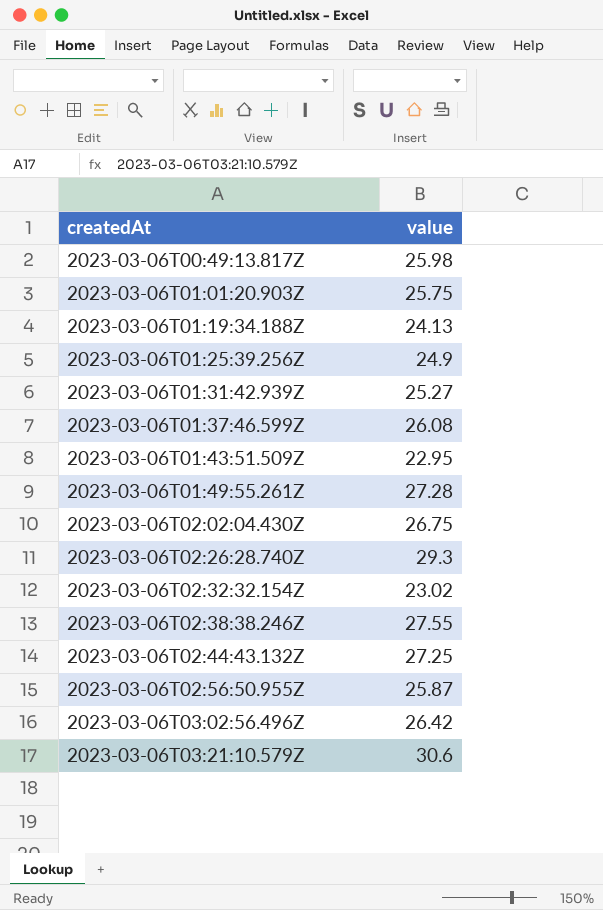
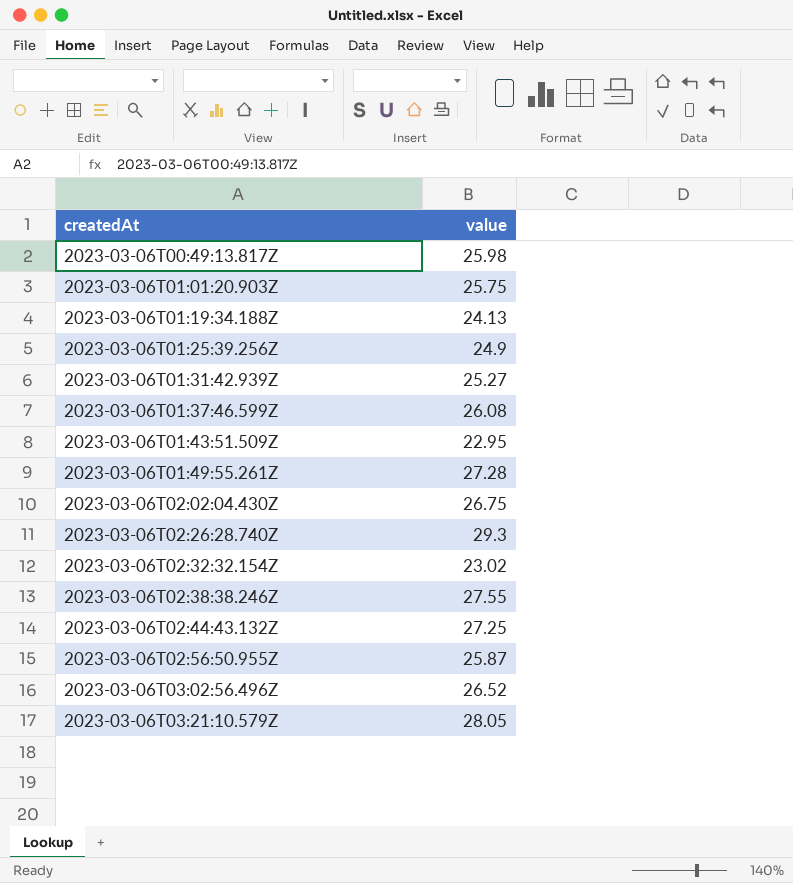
2023-03-06T03:02:56.496Z | value: 26.42 -> 26.52
2023-03-06T03:21:10.579Z | value: 30.6 -> 28.05

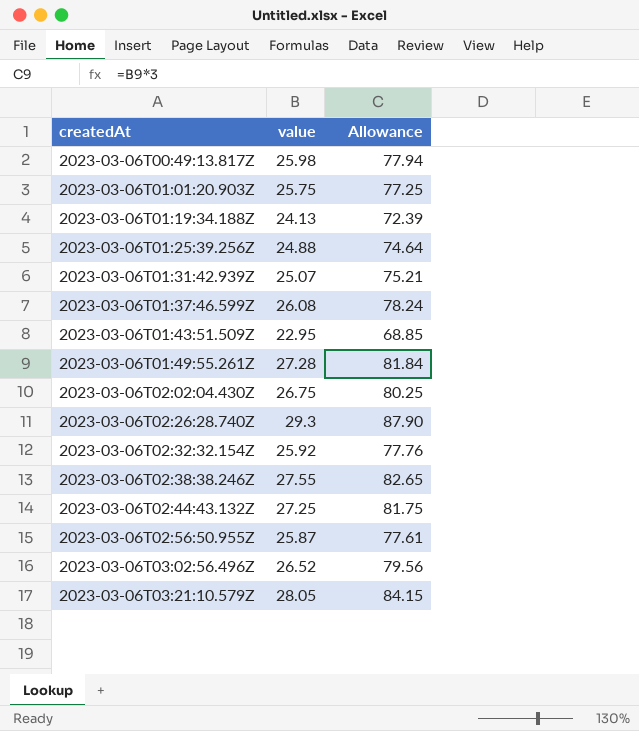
column Allowance | formula: none -> [value] * 3
2023-03-06T01:25:39.256Z | value: 24.9 -> 24.88
2023-03-06T01:31:42.939Z | value: 25.27 -> 25.07
2023-03-06T02:32:32.154Z | value: 23.02 -> 25.92

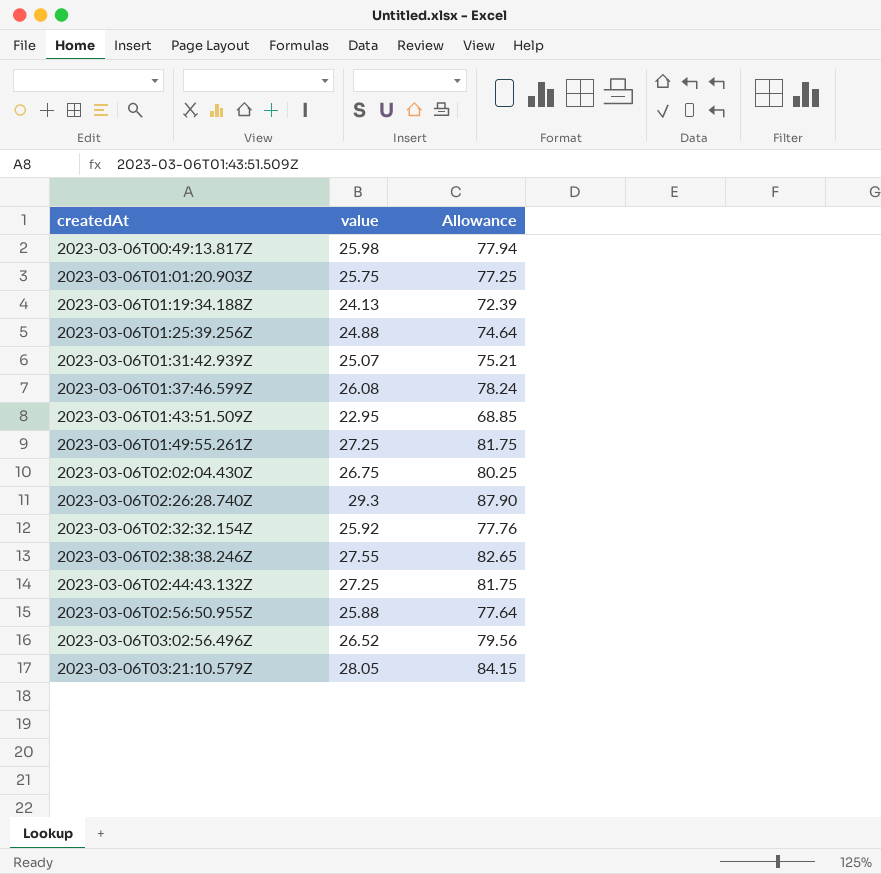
2023-03-06T01:49:55.261Z | value: 27.28 -> 27.25
2023-03-06T01:49:55.261Z | Allowance: 81.84 -> 81.75
2023-03-06T02:56:50.955Z | value: 25.87 -> 25.88
2023-03-06T02:56:50.955Z | Allowance: 77.61 -> 77.64

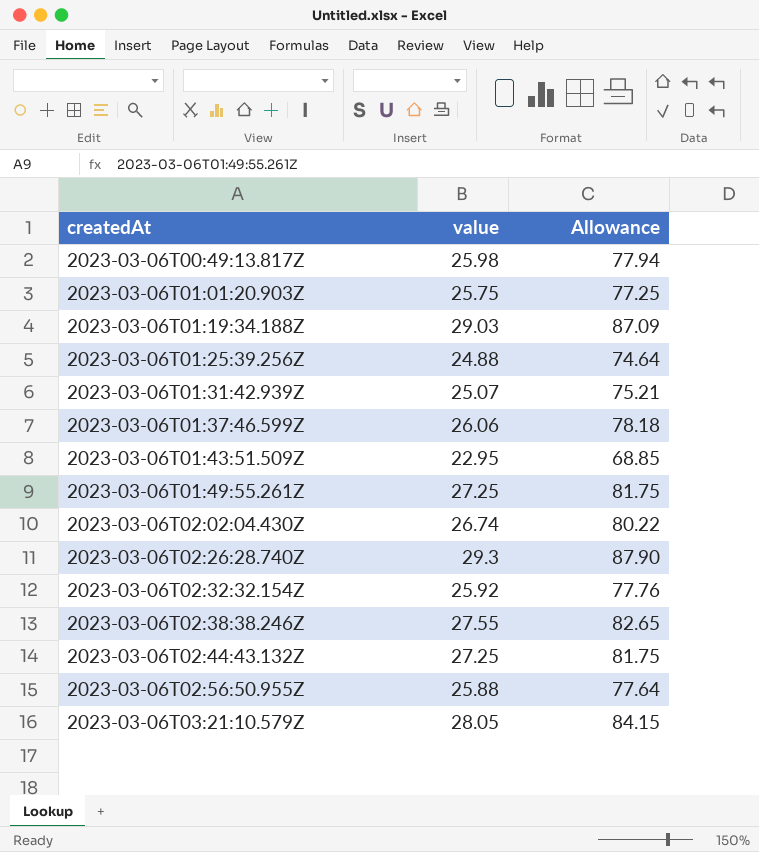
row 2023-03-06T03:02:56.496Z: 26.52 | 79.56 -> none
2023-03-06T01:19:34.188Z | value: 24.13 -> 29.03
2023-03-06T01:19:34.188Z | Allowance: 72.39 -> 87.09
2023-03-06T01:37:46.599Z | value: 26.08 -> 26.06
2023-03-06T01:37:46.599Z | Allowance: 78.24 -> 78.18
2023-03-06T02:02:04.430Z | value: 26.75 -> 26.74
2023-03-06T02:02:04.430Z | Allowance: 80.25 -> 80.22

